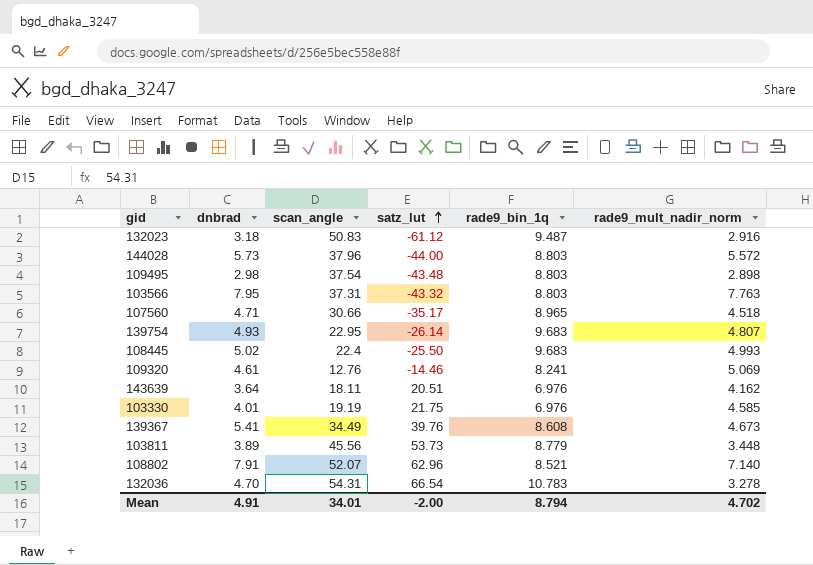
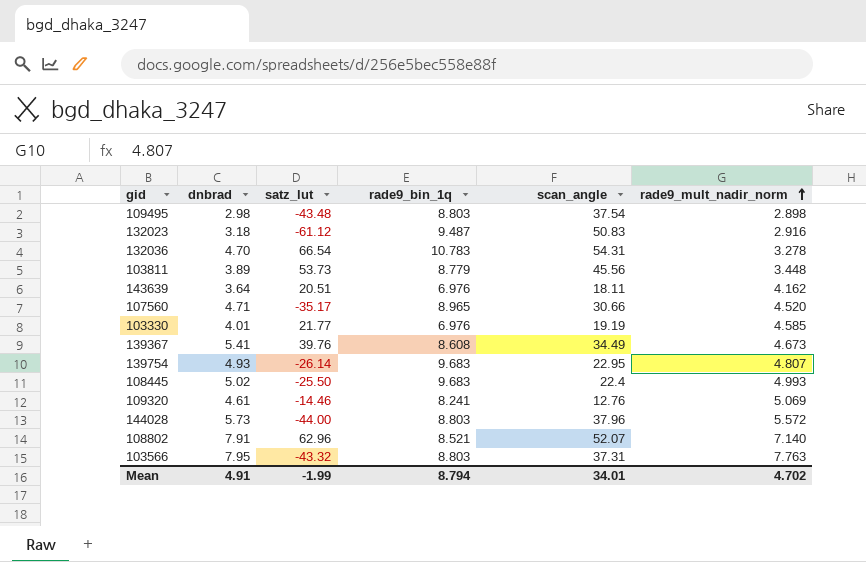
row order: satz_lut ascending -> rade9_mult_nadir_norm ascending
column scan_angle | position: 3 -> 5
107560 | rade9_mult_nadir_norm: 4.518 -> 4.520
103330 | satz_lut: 21.75 -> 21.77
Mean | satz_lut: -2.00 -> -1.99

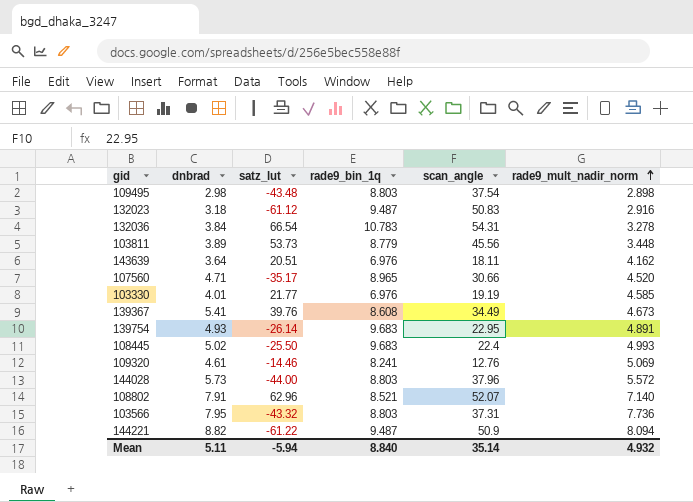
132036 | dnbrad: 4.70 -> 3.84
139754 | rade9_mult_nadir_norm: 4.807 -> 4.891
103566 | rade9_mult_nadir_norm: 7.763 -> 7.736
row 144221: none -> 8.82 | -61.22 | 9.487 | 50.9 | 8.094
Mean | dnbrad: 4.91 -> 5.11
Mean | satz_lut: -1.99 -> -5.94
Mean | rade9_bin_1q: 8.794 -> 8.840
Mean | scan_angle: 34.01 -> 35.14
Mean | rade9_mult_nadir_norm: 4.702 -> 4.932

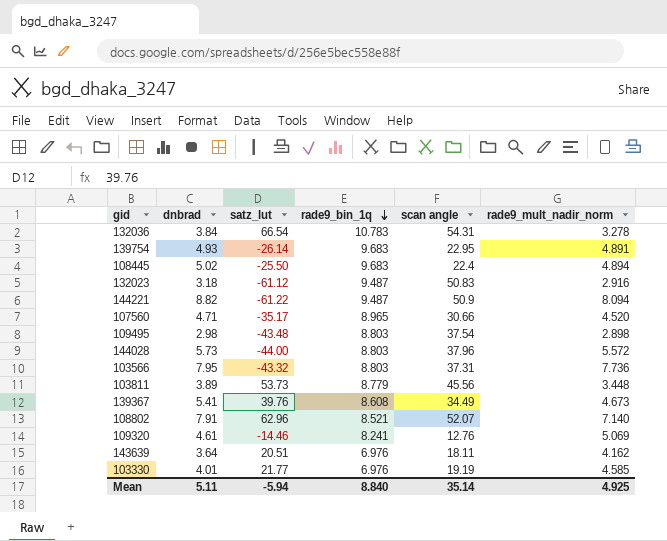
row order: rade9_mult_nadir_norm ascending -> rade9_bin_1q descending
column name: scan_angle -> scan angle
108445 | rade9_mult_nadir_norm: 4.993 -> 4.894
Mean | rade9_mult_nadir_norm: 4.932 -> 4.925

